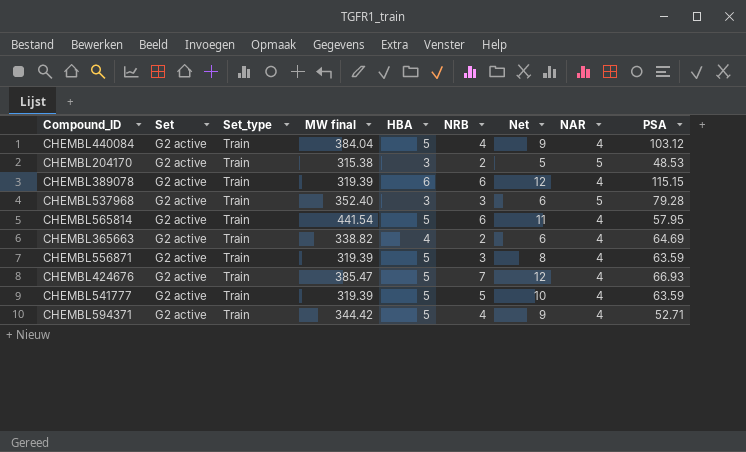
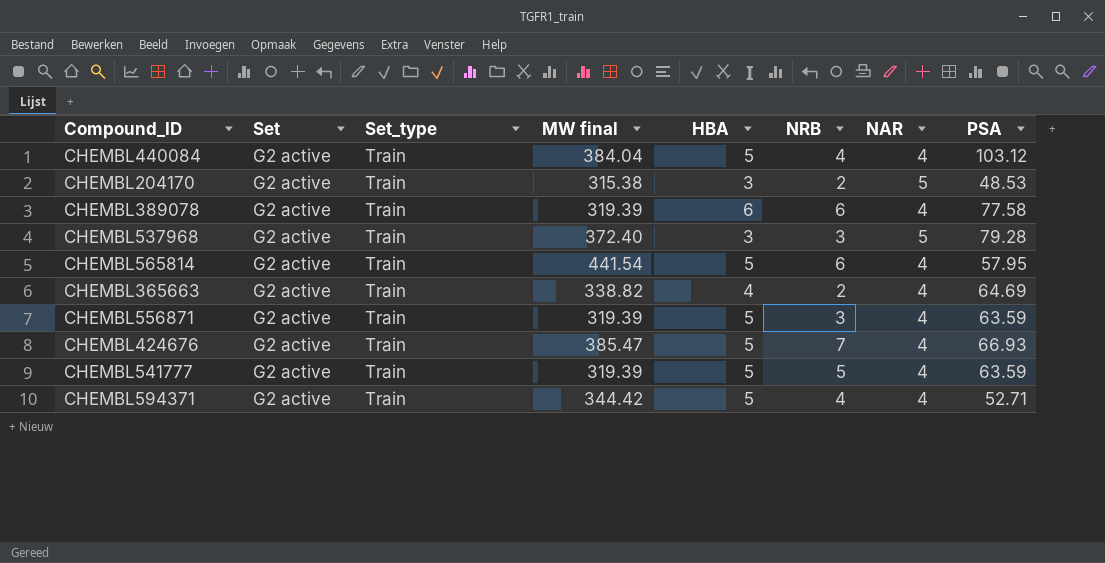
column Net | formula: [HBA] + [NRB] -> none
CHEMBL389078 | PSA: 115.15 -> 77.58
CHEMBL537968 | MW final: 352.40 -> 372.40

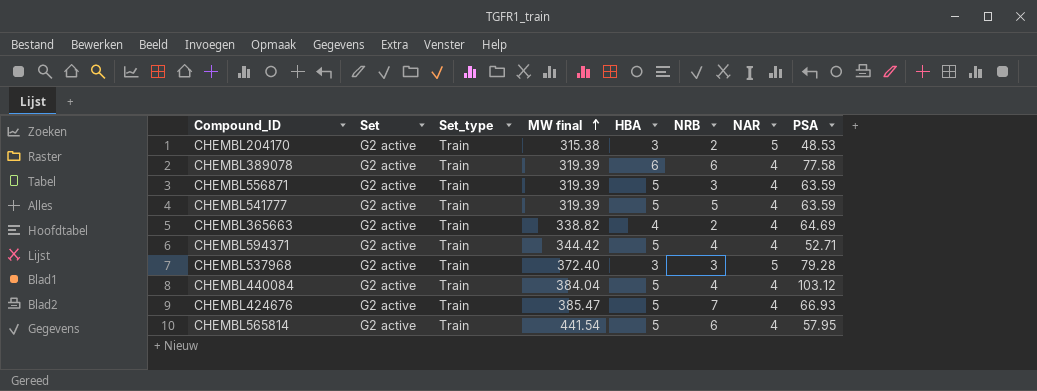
row order: none -> MW final ascending

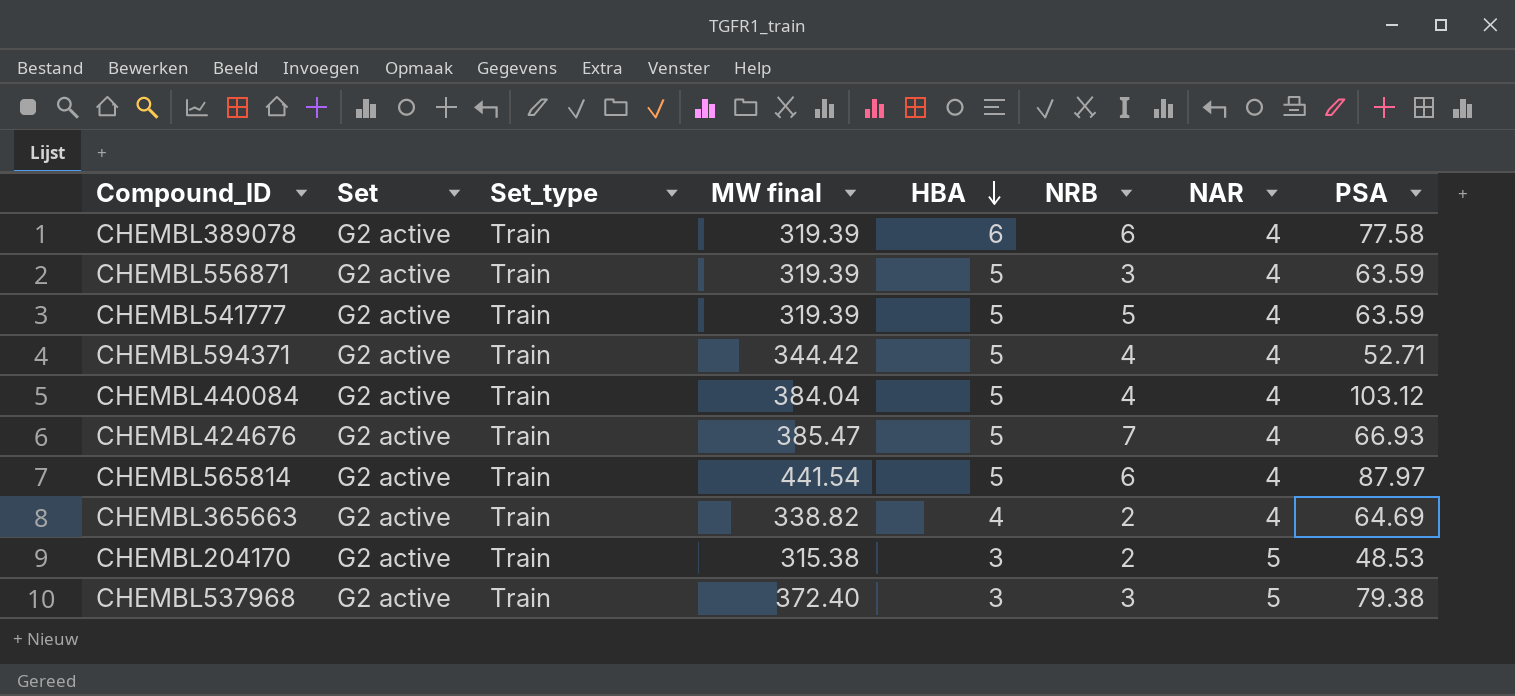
row order: MW final ascending -> HBA descending
CHEMBL565814 | PSA: 57.95 -> 87.97
CHEMBL537968 | PSA: 79.28 -> 79.38

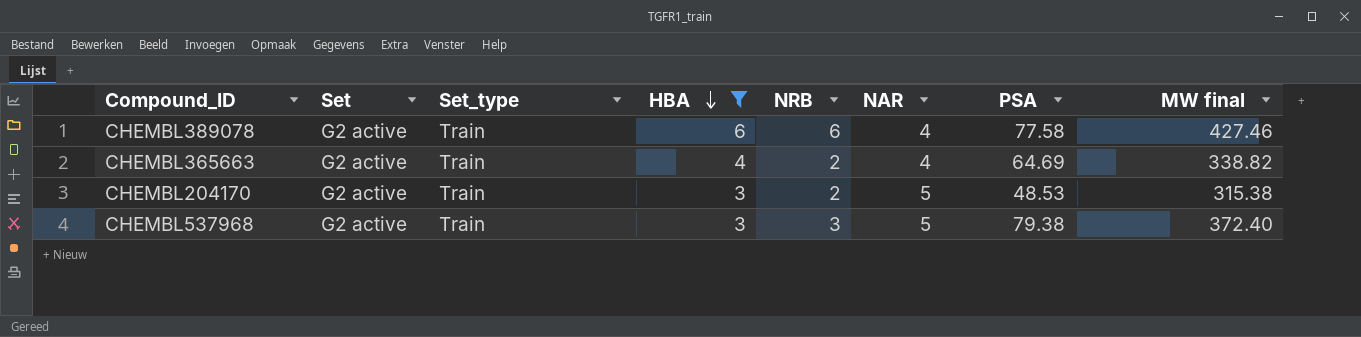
filter: none -> HBA != 5
column MW final | position: 4 -> 8
CHEMBL389078 | MW final: 319.39 -> 427.46

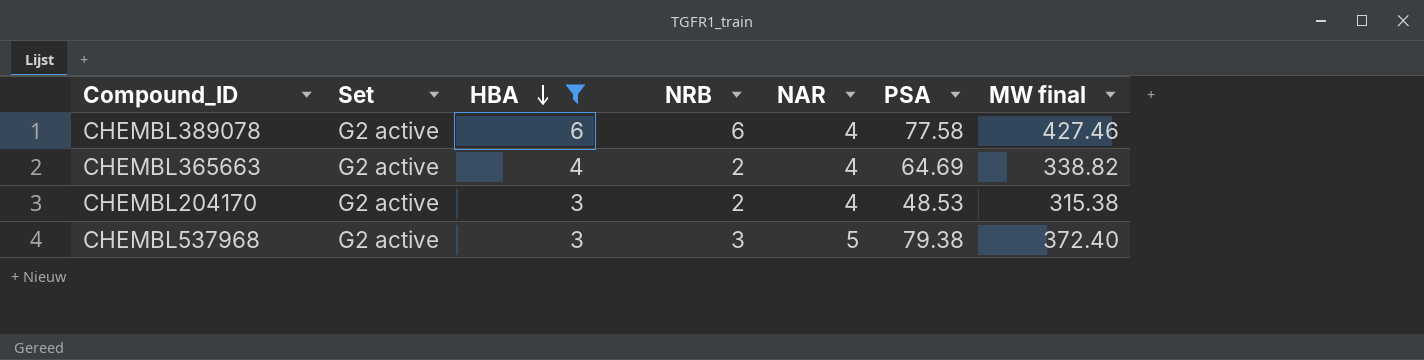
column Set_type | position: 3 -> none
CHEMBL204170 | NAR: 5 -> 4

